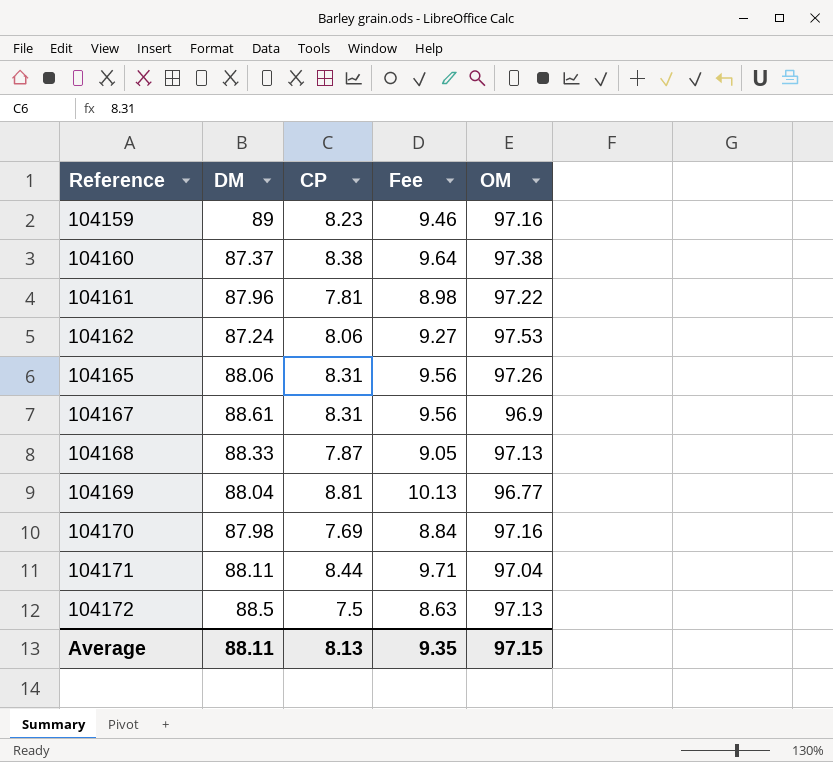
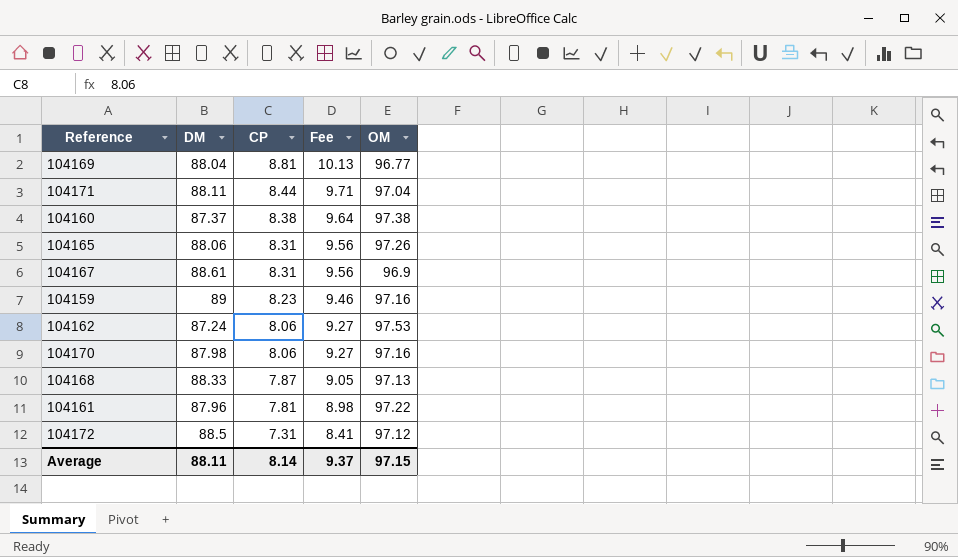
row order: Reference ascending -> CP descending
104170 | CP: 7.69 -> 8.06
104170 | Fee: 8.84 -> 9.27
104172 | CP: 7.5 -> 7.31
104172 | Fee: 8.63 -> 8.41
104172 | OM: 97.13 -> 97.12
Average | CP: 8.13 -> 8.14
Average | Fee: 9.35 -> 9.37

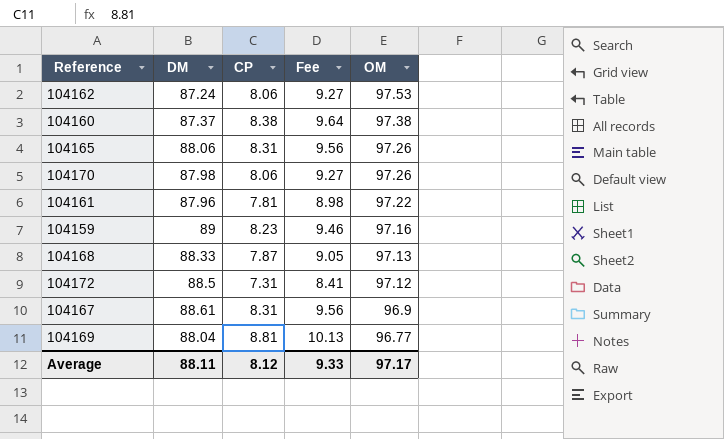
row order: CP descending -> OM descending
row 104171: 88.11 | 8.44 | 9.71 | 97.04 -> none
104170 | OM: 97.16 -> 97.26
Average | CP: 8.14 -> 8.12
Average | Fee: 9.37 -> 9.33
Average | OM: 97.15 -> 97.17

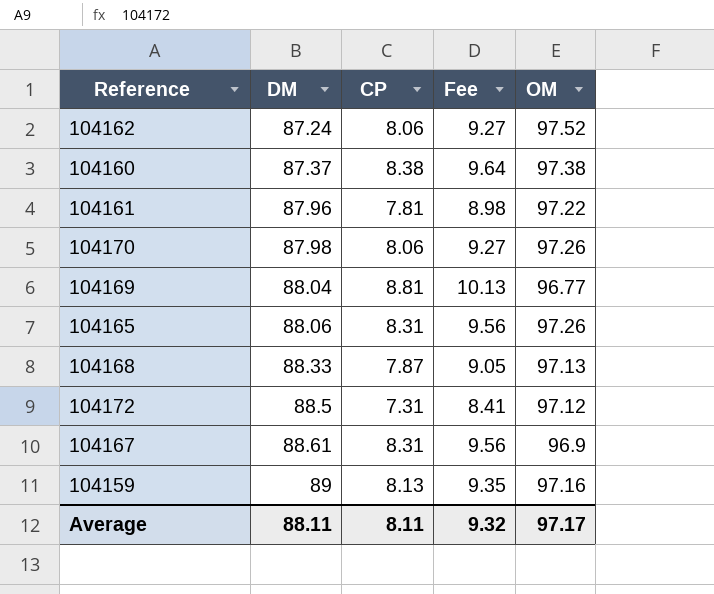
row order: OM descending -> DM ascending
104162 | OM: 97.53 -> 97.52
104159 | CP: 8.23 -> 8.13
104159 | Fee: 9.46 -> 9.35
Average | CP: 8.12 -> 8.11
Average | Fee: 9.33 -> 9.32

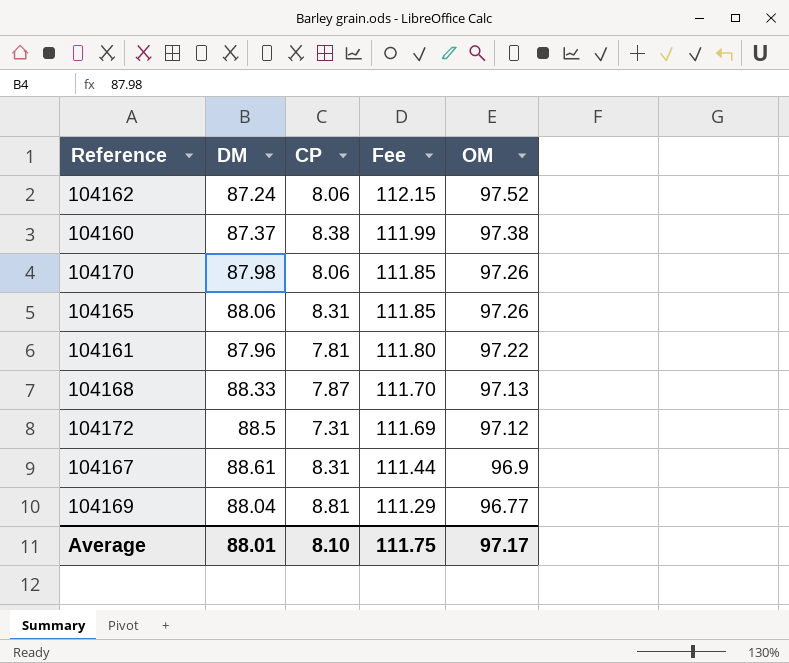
row order: DM ascending -> Fee descending
column Fee | formula: [CP] * 1.15 -> [OM] * 1.15
row 104159: 89 | 8.13 | 9.35 | 97.16 -> none
Average | DM: 88.11 -> 88.01
Average | CP: 8.11 -> 8.10
Average | Fee: 9.32 -> 111.75

